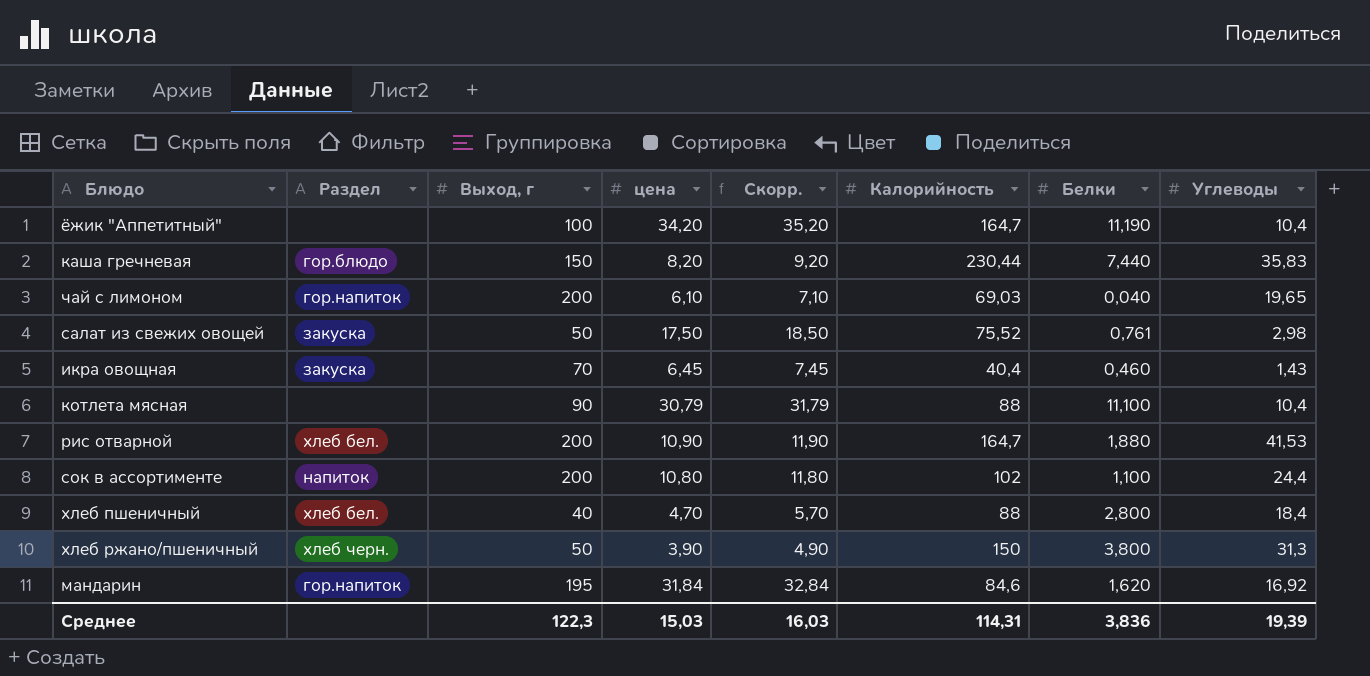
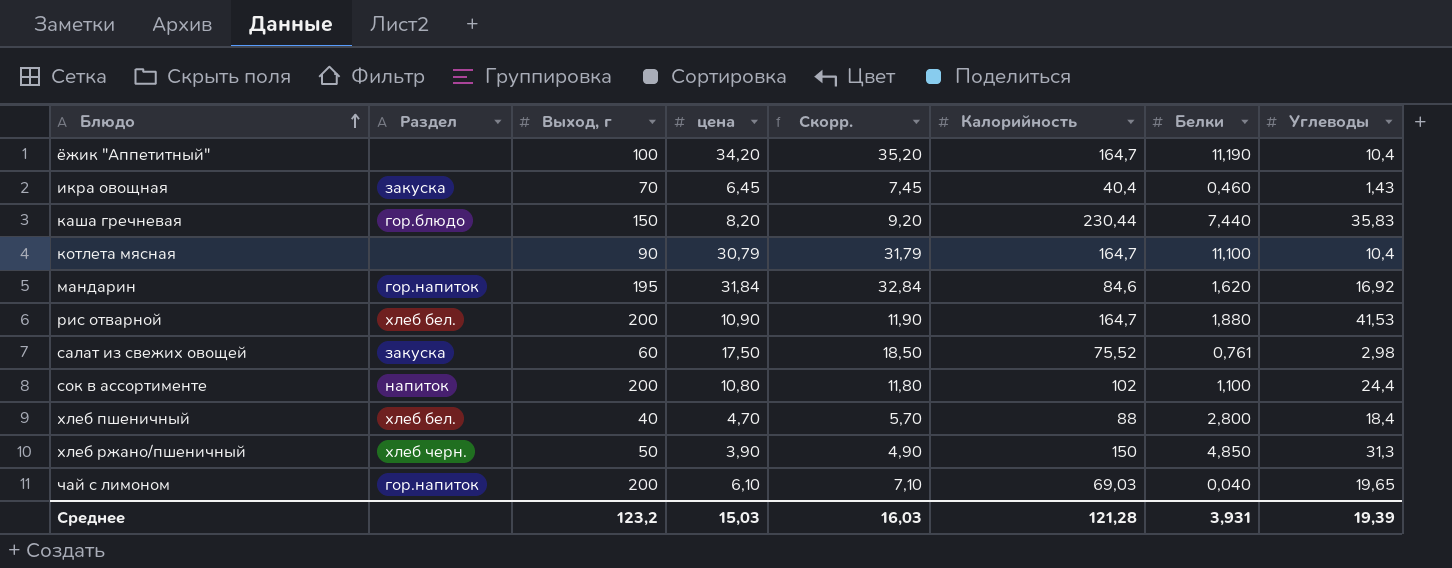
row order: none -> Блюдо ascending
котлета мясная | Калорийность: 88 -> 164,7
салат из свежих овощей | Выход, г: 50 -> 60
хлеб ржано/пшеничный | Белки: 3,800 -> 4,850
Среднее | Выход, г: 122,3 -> 123,2
Среднее | Калорийность: 114,31 -> 121,28
Среднее | Белки: 3,836 -> 3,931

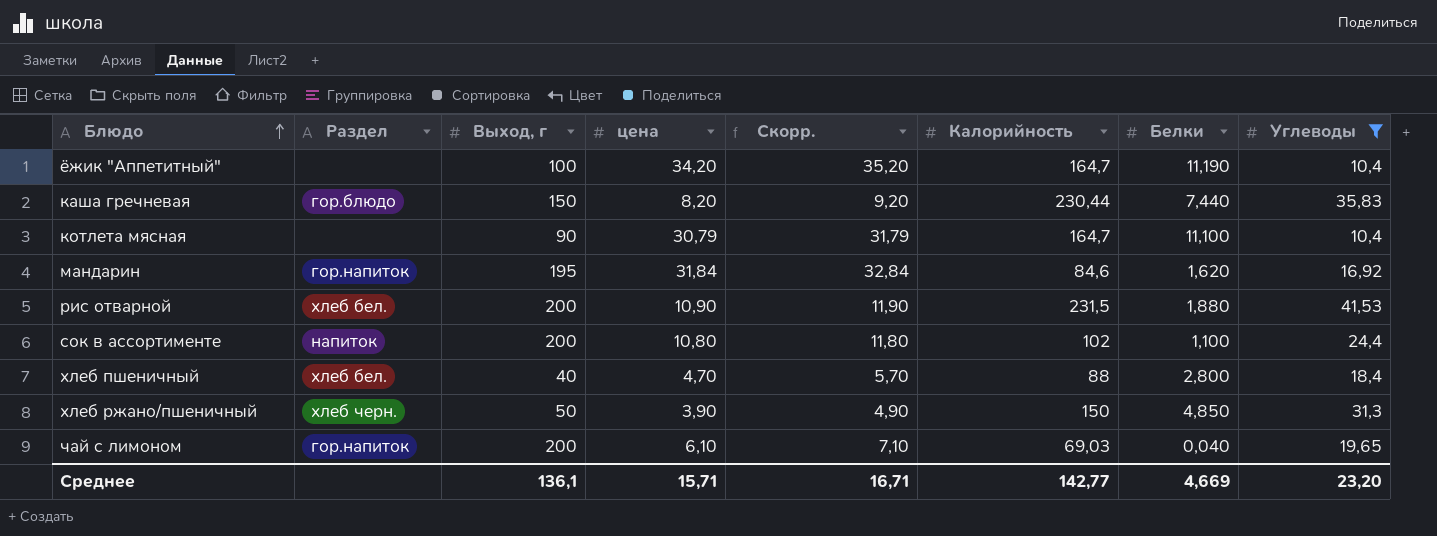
filter: none -> Углеводы >= 10,4
рис отварной | Калорийность: 164,7 -> 231,5
Среднее | Выход, г: 123,2 -> 136,1
Среднее | цена: 15,03 -> 15,71
Среднее | Скорр.: 16,03 -> 16,71
Среднее | Калорийность: 121,28 -> 142,77
Среднее | Белки: 3,931 -> 4,669
Среднее | Углеводы: 19,39 -> 23,20

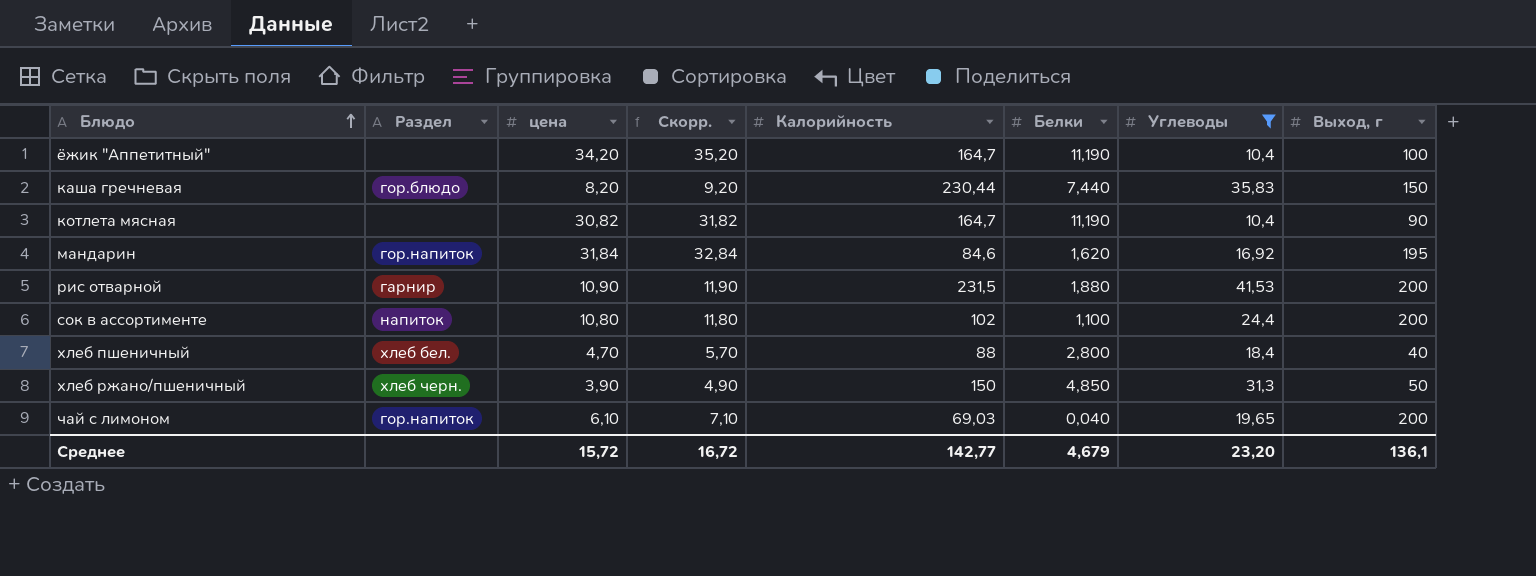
column Выход, г | position: 3 -> 8
котлета мясная | цена: 30,79 -> 30,82
котлета мясная | Скорр.: 31,79 -> 31,82
котлета мясная | Белки: 11,100 -> 11,190
рис отварной | Раздел: хлеб бел. -> гарнир
Среднее | цена: 15,71 -> 15,72
Среднее | Скорр.: 16,71 -> 16,72
Среднее | Белки: 4,669 -> 4,679

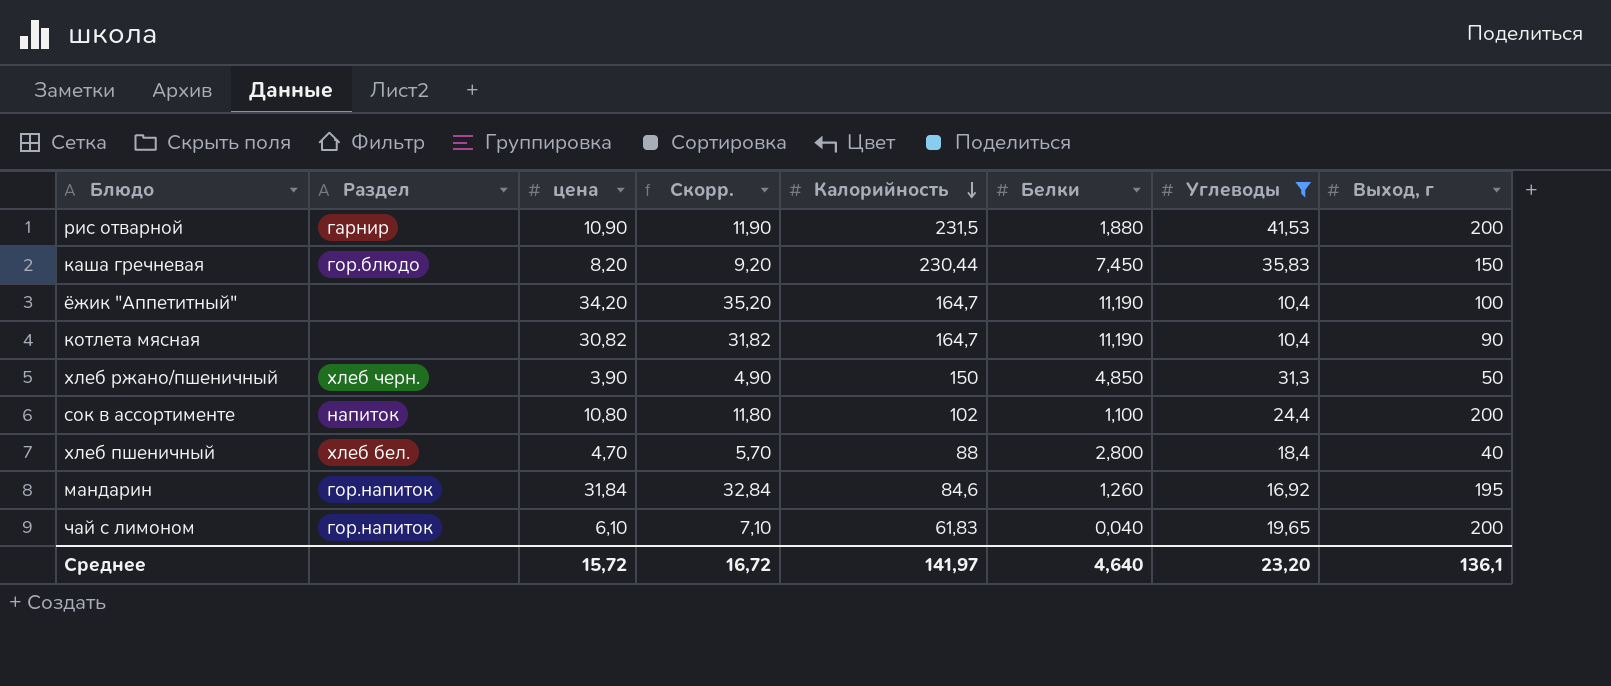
row order: Блюдо ascending -> Калорийность descending
каша гречневая | Белки: 7,440 -> 7,450
мандарин | Белки: 1,620 -> 1,260
чай с лимоном | Калорийность: 69,03 -> 61,83
Среднее | Калорийность: 142,77 -> 141,97
Среднее | Белки: 4,679 -> 4,640

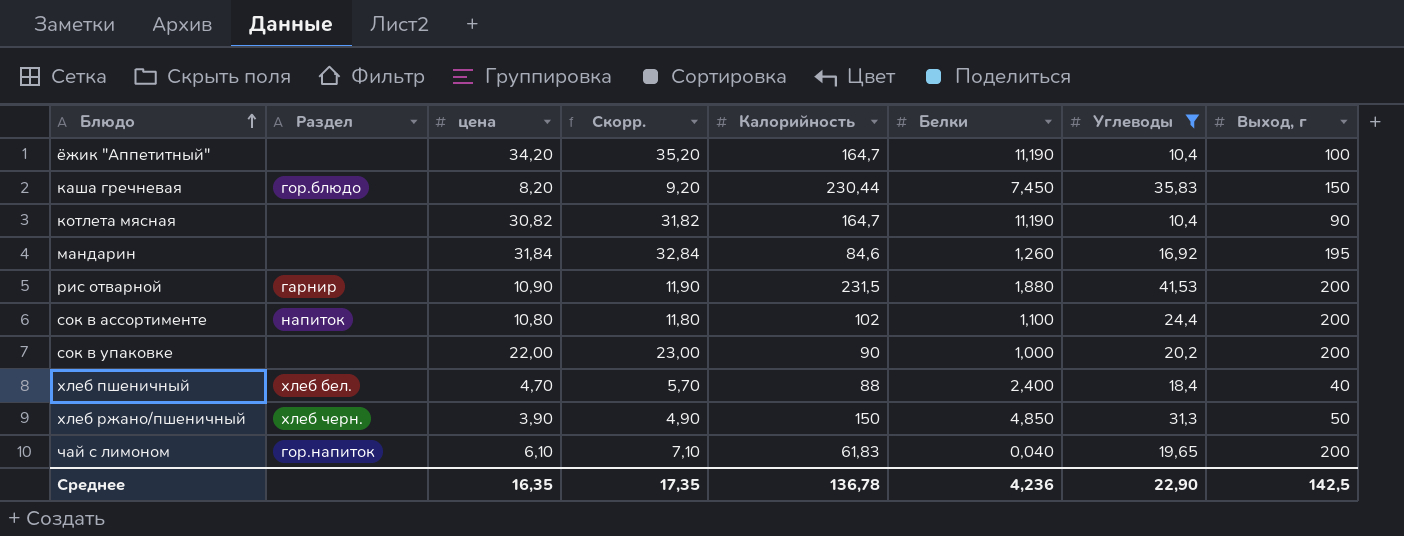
row order: Калорийность descending -> Блюдо ascending
мандарин | Раздел: гор.напиток -> none
row сок в упаковке: none -> none | 22,00 | 23,00 | 90 | 1,000 | 20,2 | 200
хлеб пшеничный | Белки: 2,800 -> 2,400
Среднее | цена: 15,72 -> 16,35
Среднее | Скорр.: 16,72 -> 17,35
Среднее | Калорийность: 141,97 -> 136,78
Среднее | Белки: 4,640 -> 4,236
Среднее | Углеводы: 23,20 -> 22,90
Среднее | Выход, г: 136,1 -> 142,5

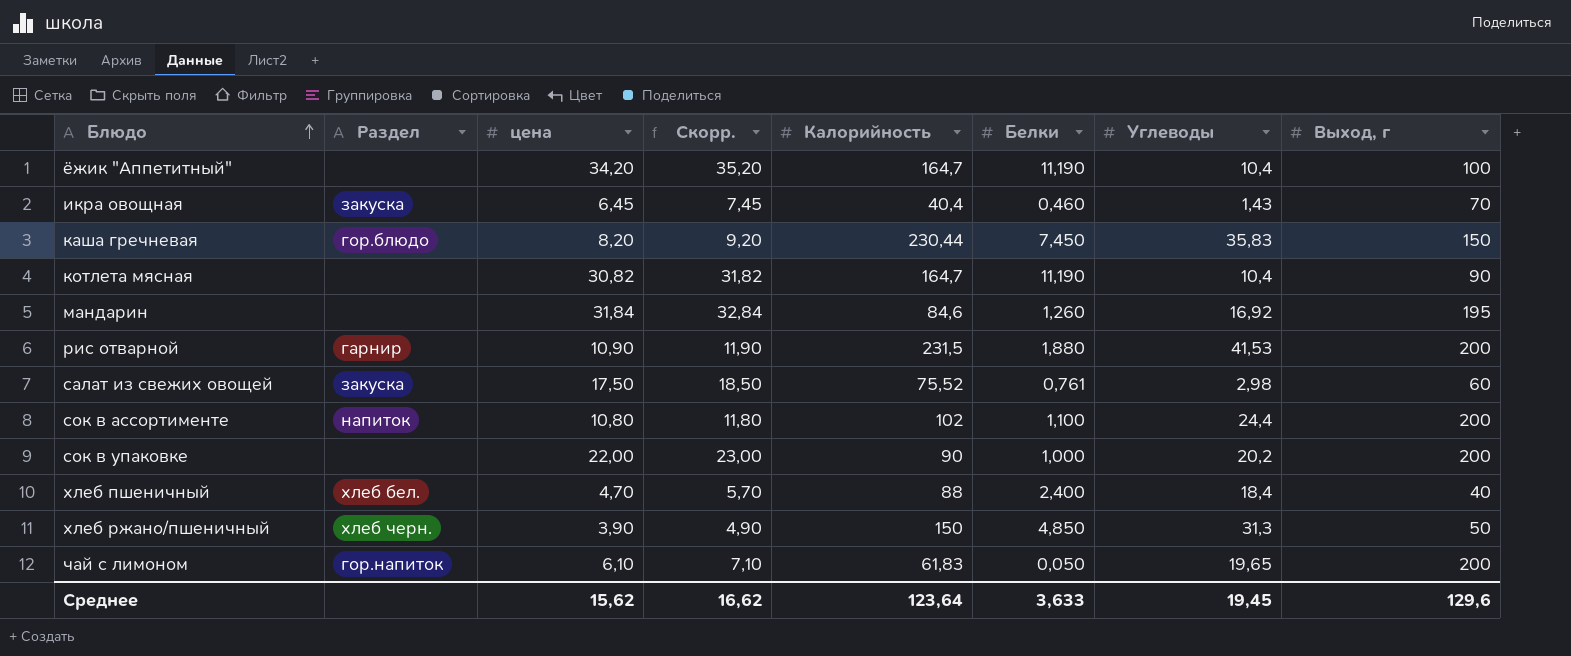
filter: Углеводы >= 10,4 -> none
чай с лимоном | Белки: 0,040 -> 0,050
Среднее | цена: 16,35 -> 15,62
Среднее | Скорр.: 17,35 -> 16,62
Среднее | Калорийность: 136,78 -> 123,64
Среднее | Белки: 4,236 -> 3,633
Среднее | Углеводы: 22,90 -> 19,45
Среднее | Выход, г: 142,5 -> 129,6

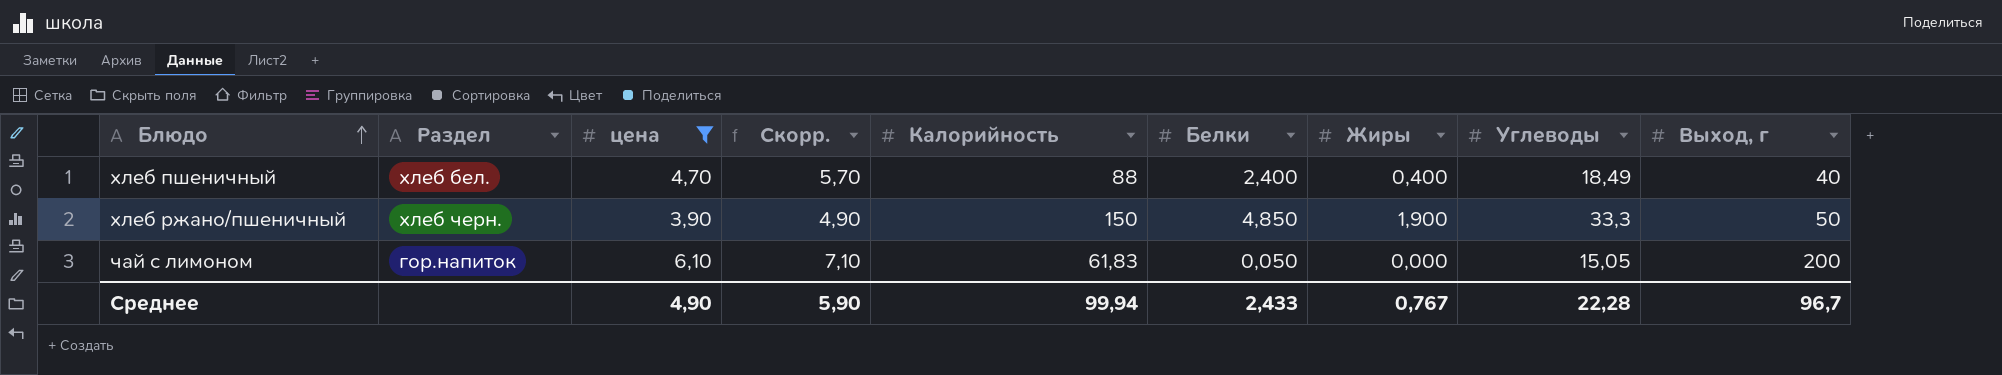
filter: none -> цена <= 6,10
column Жиры | position: none -> 7
хлеб пшеничный | Углеводы: 18,4 -> 18,49
хлеб ржано/пшеничный | Углеводы: 31,3 -> 33,3
чай с лимоном | Углеводы: 19,65 -> 15,05
Среднее | цена: 15,62 -> 4,90
Среднее | Скорр.: 16,62 -> 5,90
Среднее | Калорийность: 123,64 -> 99,94
Среднее | Белки: 3,633 -> 2,433
Среднее | Углеводы: 19,45 -> 22,28
Среднее | Выход, г: 129,6 -> 96,7

